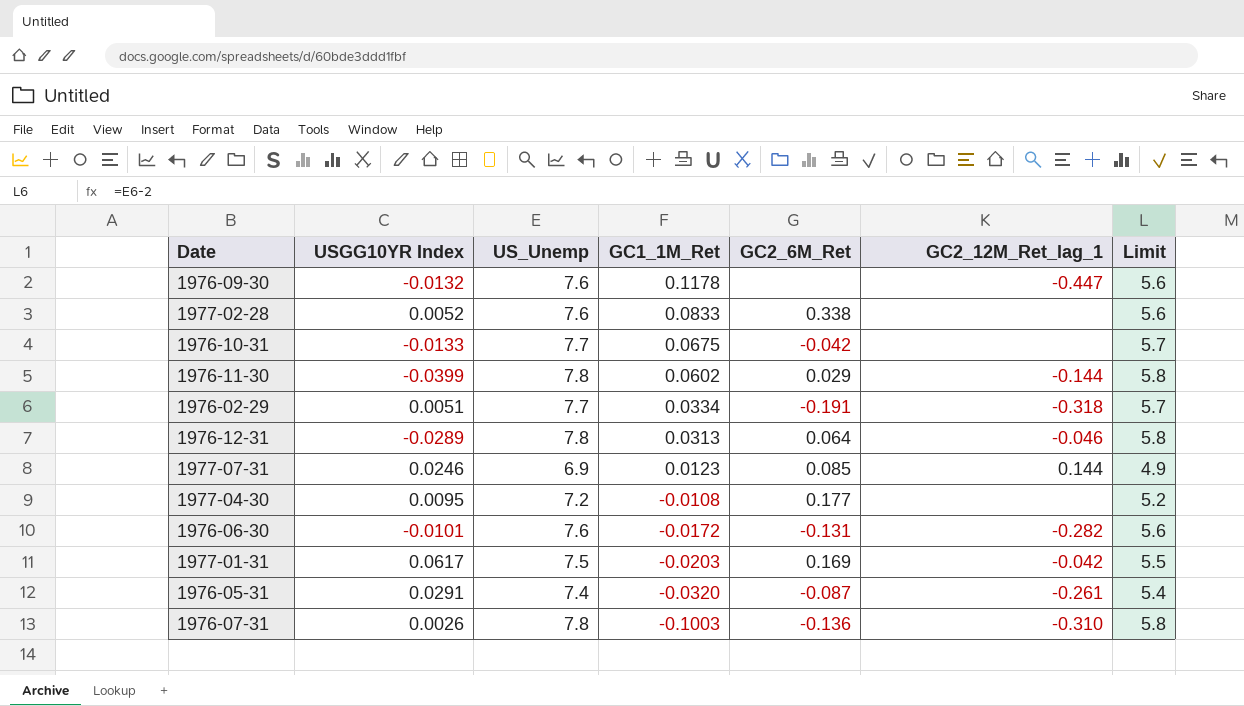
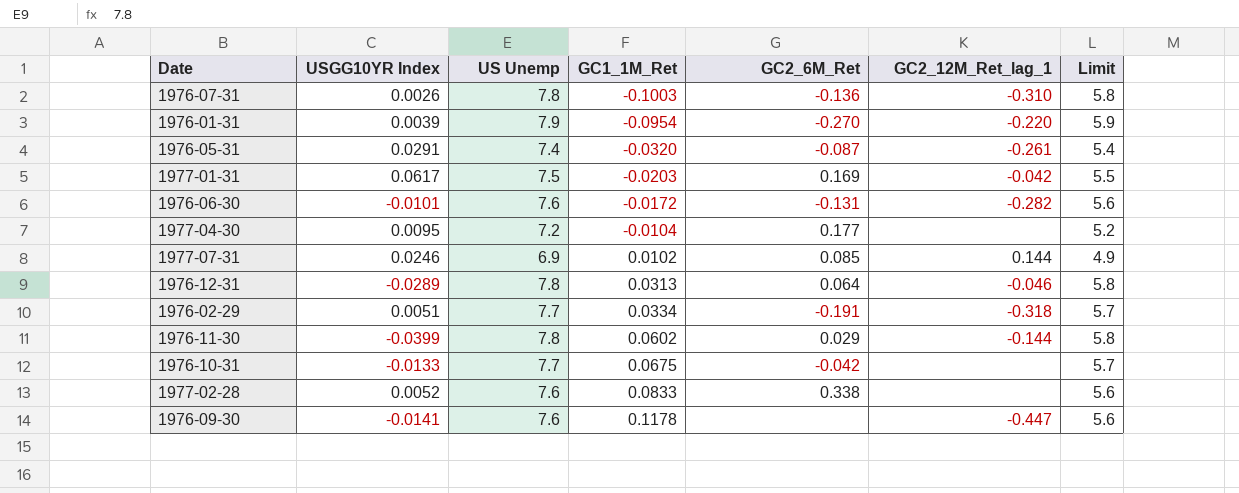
row order: GC1_1M_Ret descending -> GC1_1M_Ret ascending
column name: US_Unemp -> US Unemp
row 1976-01-31: none -> 0.0039 | 7.9 | -0.0954 | -0.270 | -0.220 | 5.9
1977-04-30 | GC1_1M_Ret: -0.0108 -> -0.0104
1977-07-31 | GC1_1M_Ret: 0.0123 -> 0.0102
1976-09-30 | USGG10YR Index: -0.0132 -> -0.0141

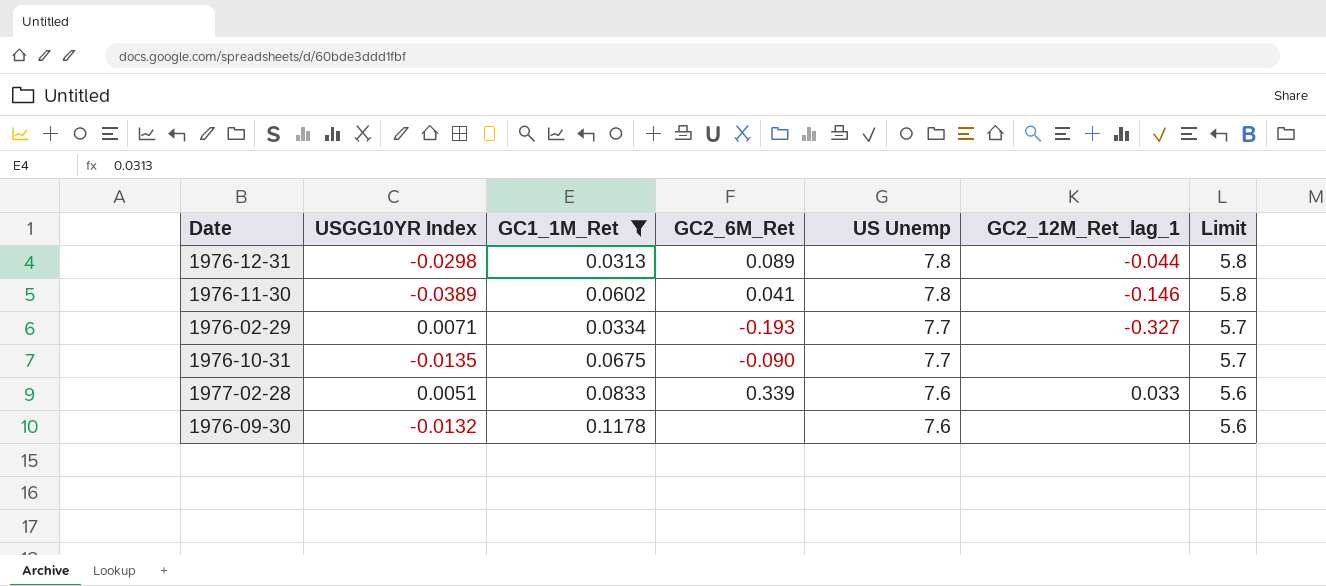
filter: none -> GC1_1M_Ret >= 0.0313
row order: GC1_1M_Ret ascending -> US Unemp descending
column US Unemp | position: 3 -> 5
1976-12-31 | USGG10YR Index: -0.0289 -> -0.0298
1976-12-31 | GC2_6M_Ret: 0.064 -> 0.089
1976-12-31 | GC2_12M_Ret_lag_1: -0.046 -> -0.044
1976-11-30 | USGG10YR Index: -0.0399 -> -0.0389
1976-11-30 | GC2_6M_Ret: 0.029 -> 0.041
1976-11-30 | GC2_12M_Ret_lag_1: -0.144 -> -0.146
1976-02-29 | USGG10YR Index: 0.0051 -> 0.0071
1976-02-29 | GC2_6M_Ret: -0.191 -> -0.193
1976-02-29 | GC2_12M_Ret_lag_1: -0.318 -> -0.327
1976-10-31 | USGG10YR Index: -0.0133 -> -0.0135
1976-10-31 | GC2_6M_Ret: -0.042 -> -0.090
1977-02-28 | USGG10YR Index: 0.0052 -> 0.0051
1977-02-28 | GC2_6M_Ret: 0.338 -> 0.339
1977-02-28 | GC2_12M_Ret_lag_1: none -> 0.033
1976-09-30 | USGG10YR Index: -0.0141 -> -0.0132
1976-09-30 | GC2_12M_Ret_lag_1: -0.447 -> none

